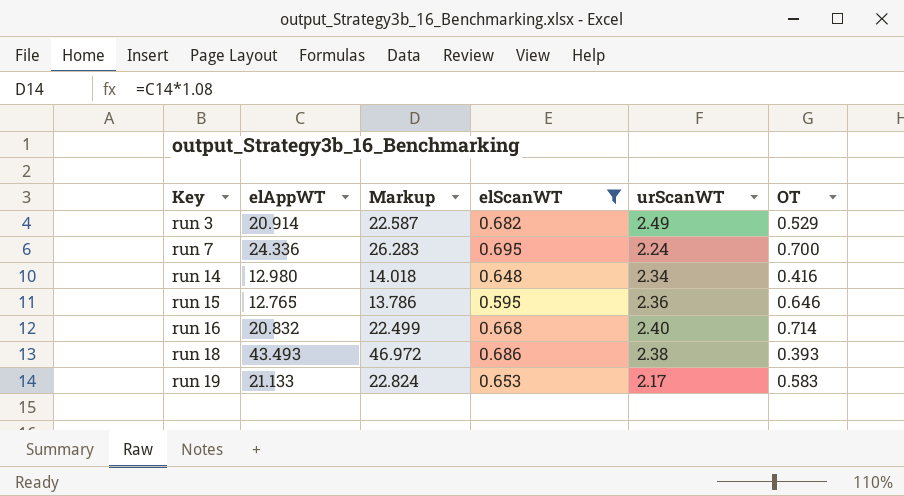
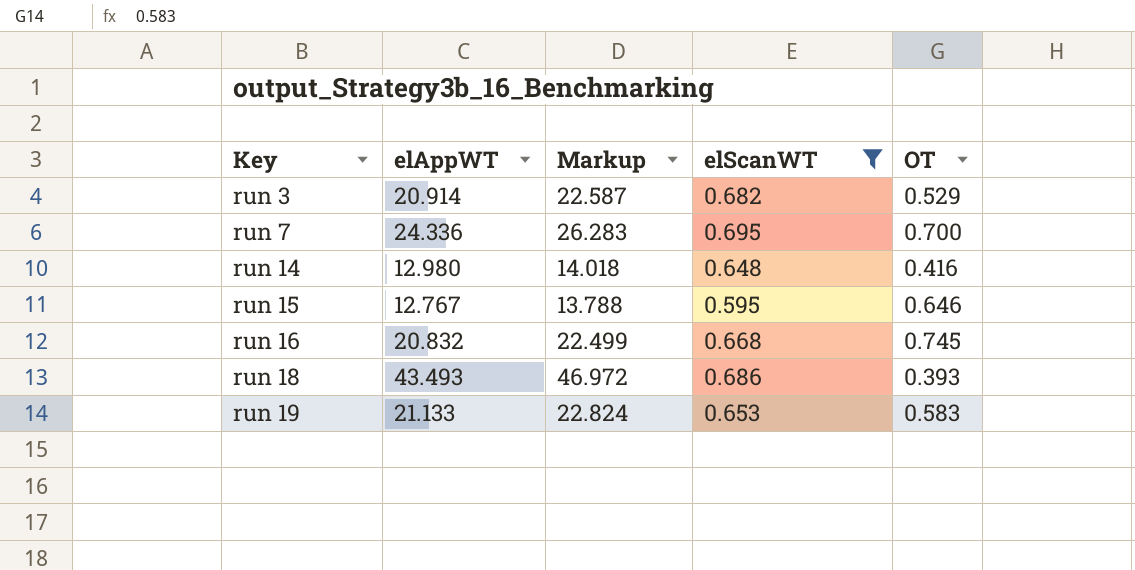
column urScanWT | position: 5 -> none
run 15 | elAppWT: 12.765 -> 12.767
run 15 | Markup: 13.786 -> 13.788
run 16 | OT: 0.714 -> 0.745

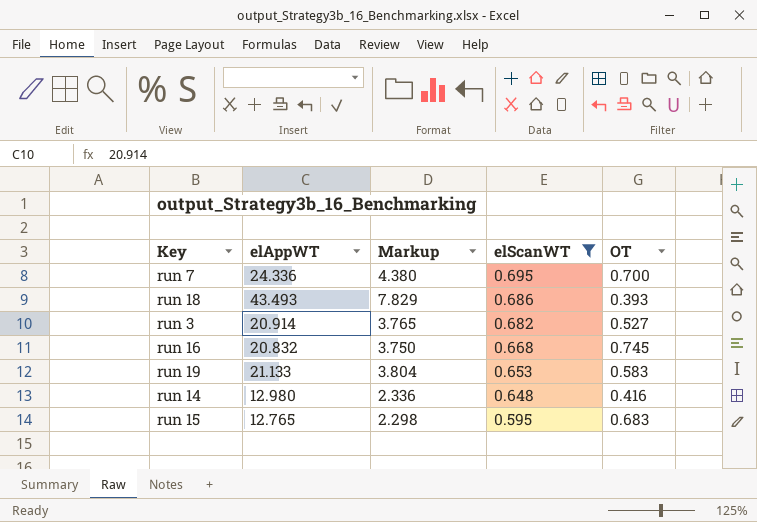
row order: Key ascending -> elScanWT descending
column Markup | formula: [elAppWT] * 1.08 -> [elAppWT] * 0.18
run 3 | OT: 0.529 -> 0.527
run 15 | elAppWT: 12.767 -> 12.765
run 15 | OT: 0.646 -> 0.683

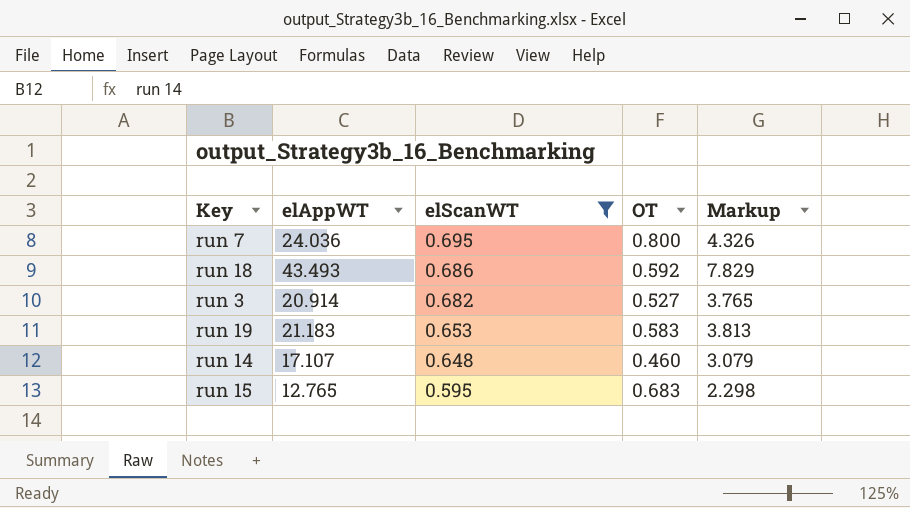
column Markup | position: 3 -> 5
row run 16: 20.832 | 3.750 | 0.668 | 0.745 -> none
run 7 | elAppWT: 24.336 -> 24.036
run 7 | OT: 0.700 -> 0.800
run 7 | Markup: 4.380 -> 4.326
run 18 | OT: 0.393 -> 0.592
run 19 | elAppWT: 21.133 -> 21.183
run 19 | Markup: 3.804 -> 3.813
run 14 | elAppWT: 12.980 -> 17.107
run 14 | OT: 0.416 -> 0.460
run 14 | Markup: 2.336 -> 3.079

